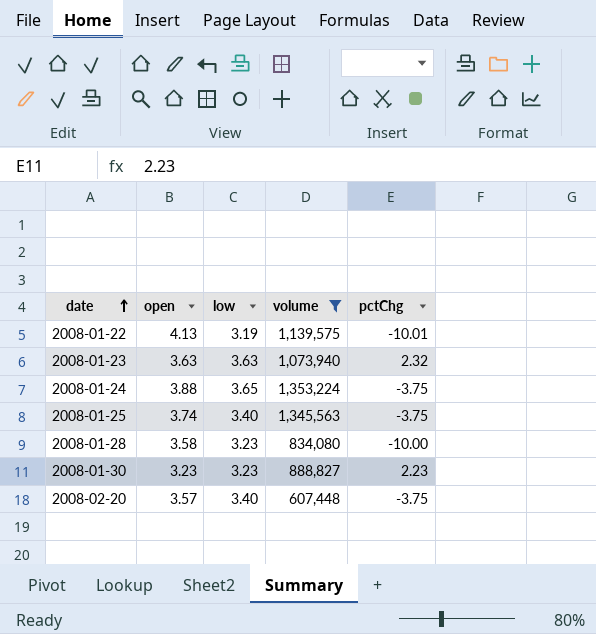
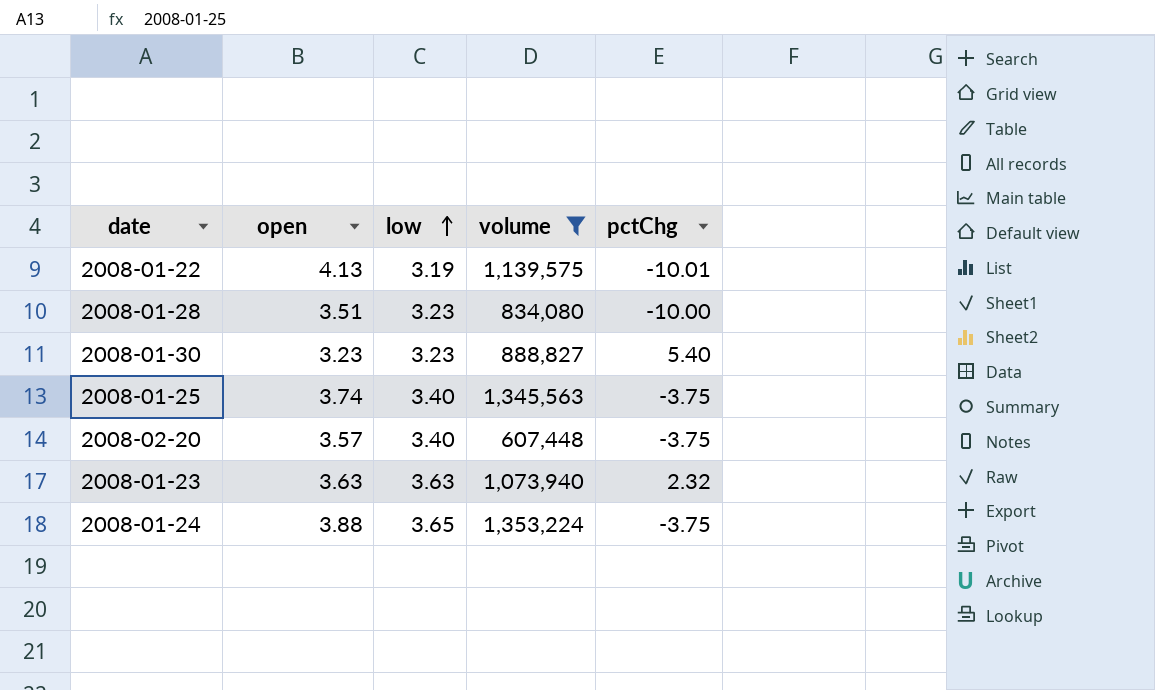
row order: date ascending -> low ascending
2008-01-28 | open: 3.58 -> 3.51
2008-01-30 | pctChg: 2.23 -> 5.40

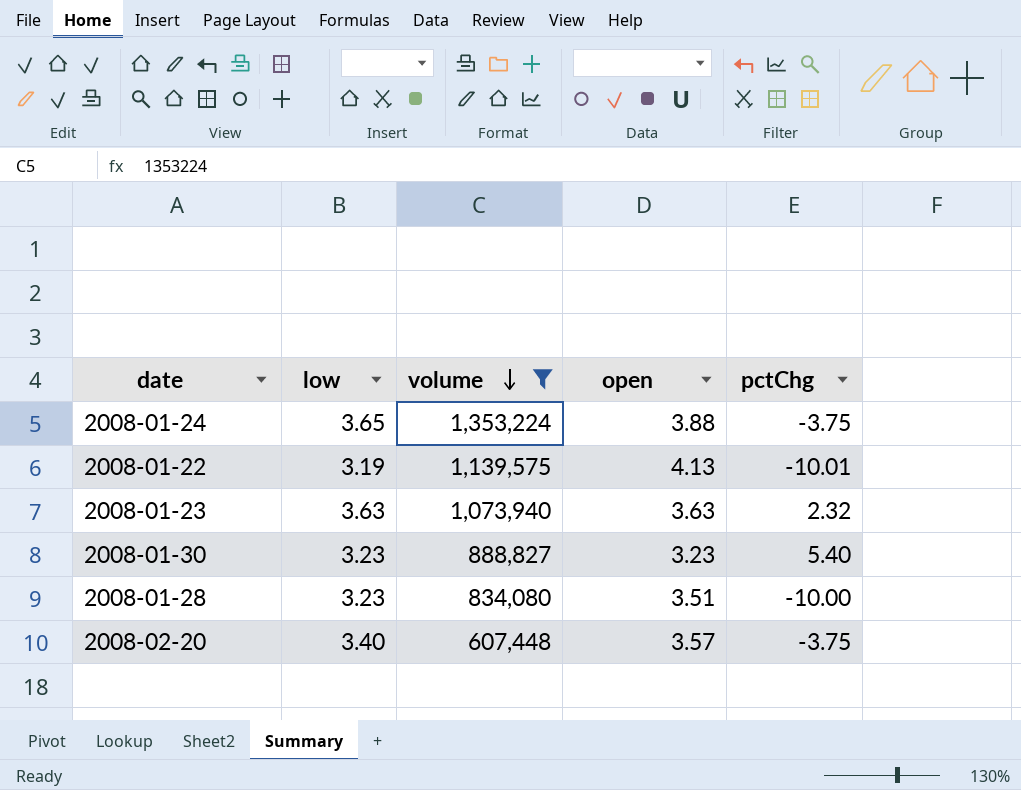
row order: low ascending -> volume descending
column open | position: 2 -> 4
row 2008-01-25: 3.74 | 3.40 | 1,345,563 | -3.75 -> none

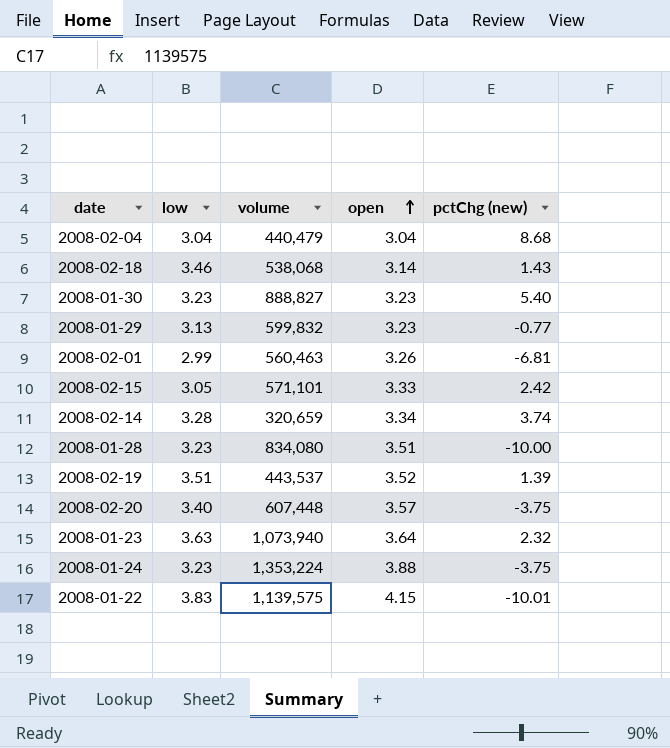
filter: volume >= 607,448 -> none
row order: volume descending -> open ascending
column name: pctChg -> pctChg (new)
2008-01-23 | open: 3.63 -> 3.64
2008-01-24 | low: 3.65 -> 3.23
2008-01-22 | low: 3.19 -> 3.83
2008-01-22 | open: 4.13 -> 4.15

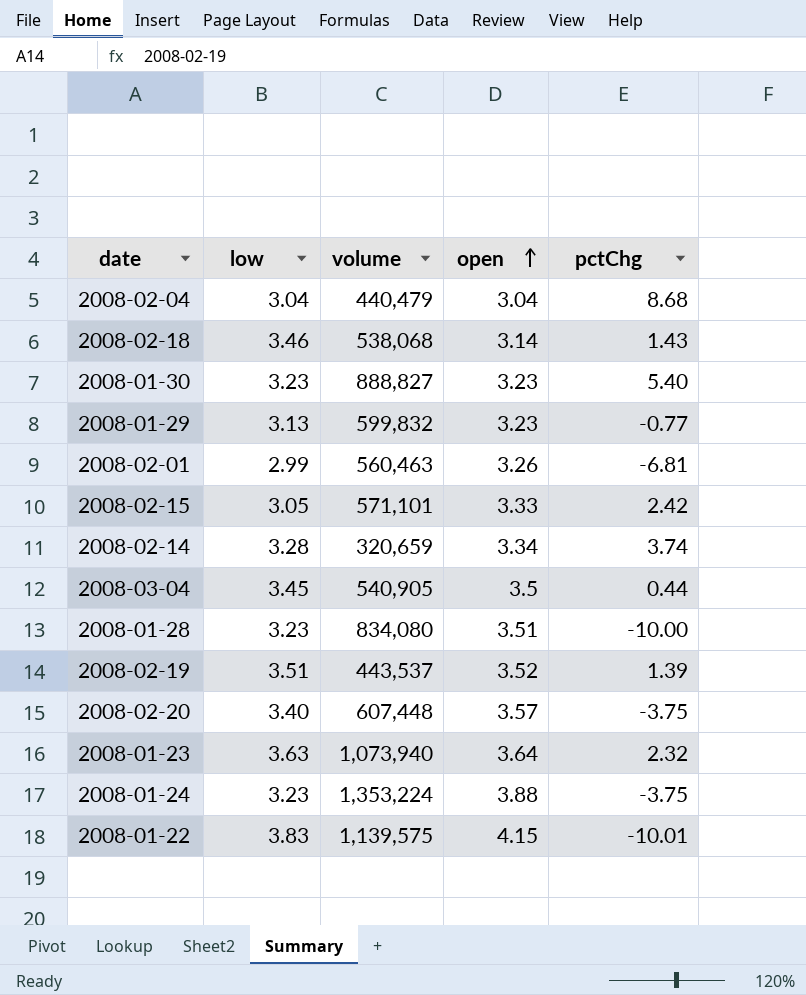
column name: pctChg (new) -> pctChg
row 2008-03-04: none -> 3.45 | 540,905 | 3.5 | 0.44

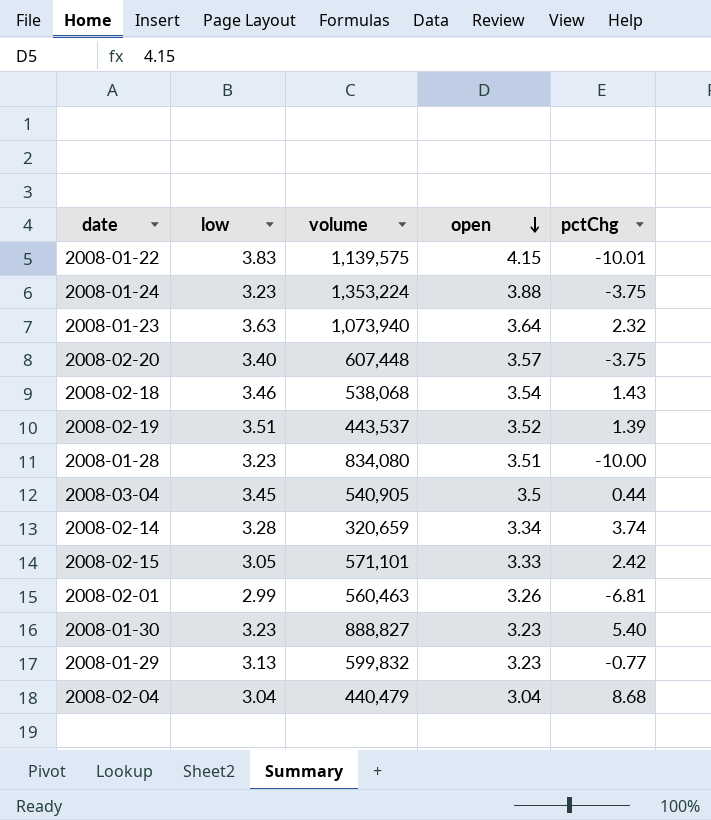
row order: open ascending -> open descending
2008-02-18 | open: 3.14 -> 3.54

